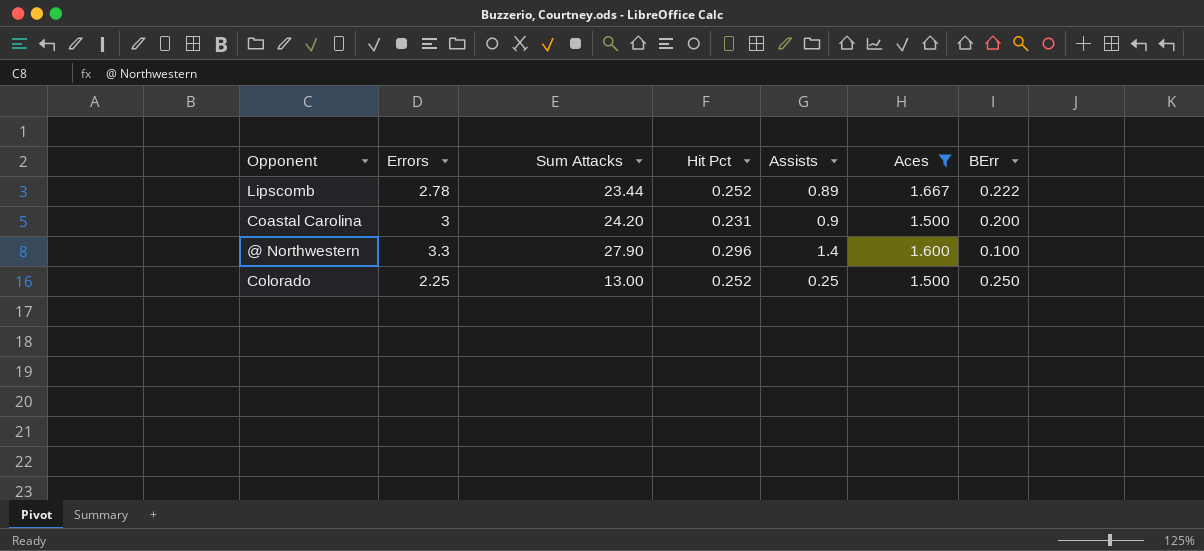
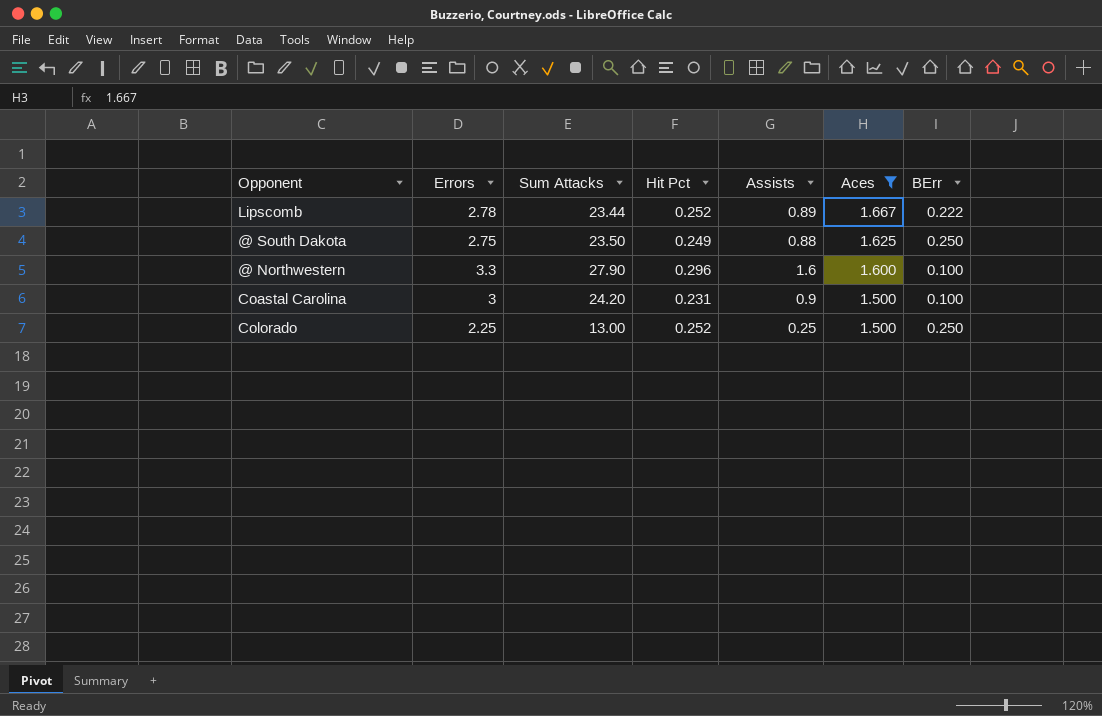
row order: none -> Aces descending
row @ South Dakota: none -> 2.75 | 23.50 | 0.249 | 0.88 | 1.625 | 0.250
@ Northwestern | Assists: 1.4 -> 1.6
Coastal Carolina | BErr: 0.200 -> 0.100

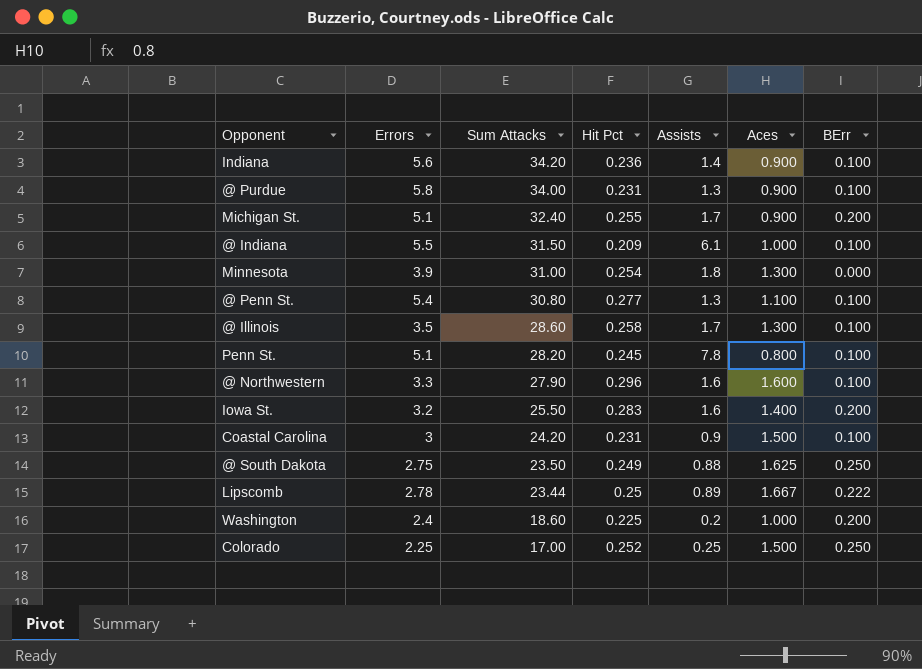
filter: Aces >= 1.500 -> none
row order: Aces descending -> Sum Attacks descending
Lipscomb | Hit Pct: 0.252 -> 0.25
Colorado | Sum Attacks: 13.00 -> 17.00

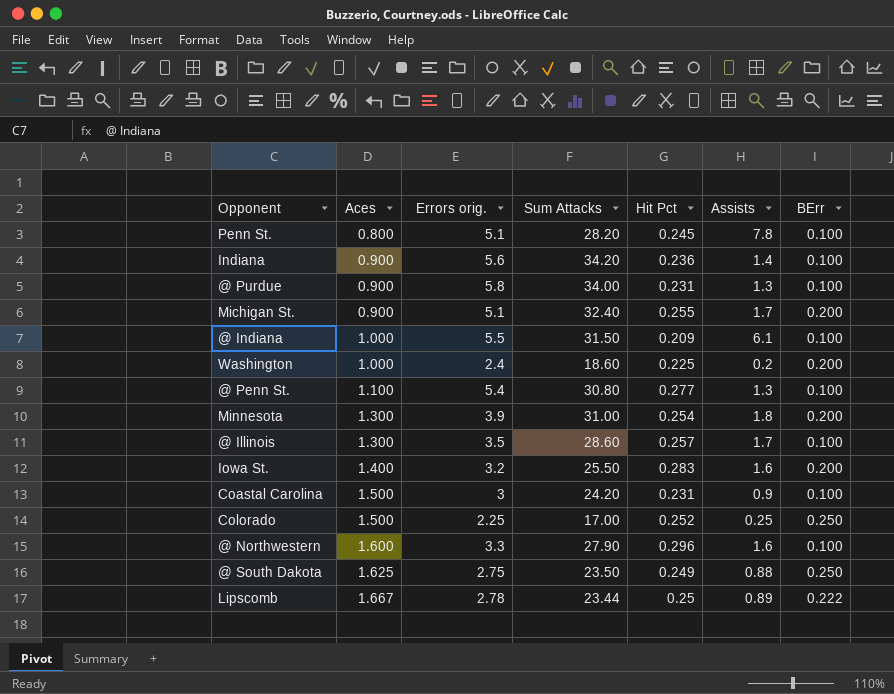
row order: Sum Attacks descending -> Aces ascending
column Aces | position: 6 -> 2
column name: Errors -> Errors orig.
Minnesota | BErr: 0.000 -> 0.200
@ Illinois | Hit Pct: 0.258 -> 0.257

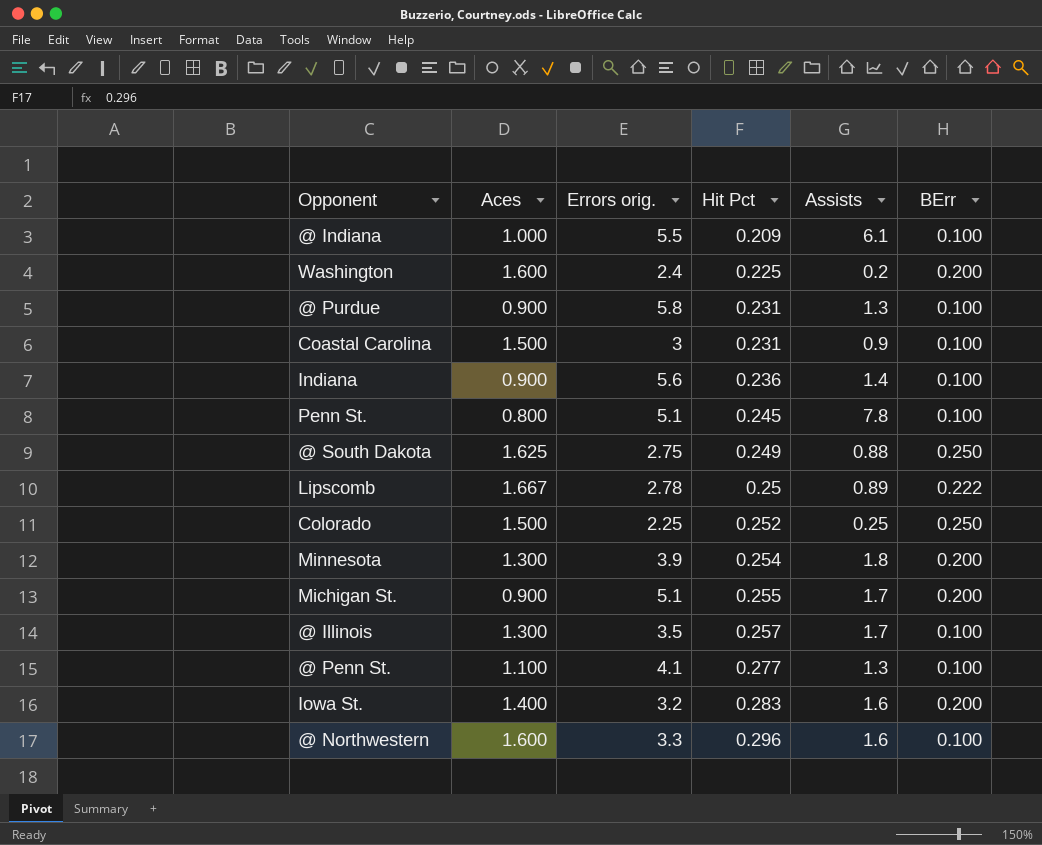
row order: Aces ascending -> Hit Pct ascending
column Sum Attacks | position: 4 -> none
Washington | Aces: 1.000 -> 1.600
@ Penn St. | Errors orig.: 5.4 -> 4.1

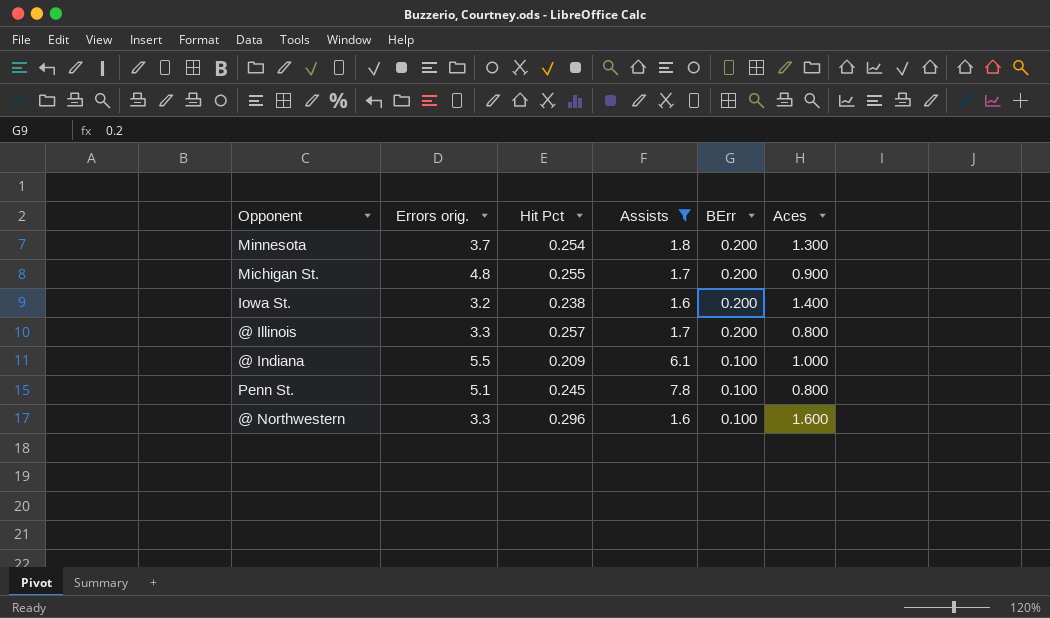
filter: none -> Assists >= 1.6
row order: Hit Pct ascending -> BErr descending
column Aces | position: 2 -> 6
Minnesota | Errors orig.: 3.9 -> 3.7
Michigan St. | Errors orig.: 5.1 -> 4.8
Iowa St. | Hit Pct: 0.283 -> 0.238
@ Illinois | Errors orig.: 3.5 -> 3.3
@ Illinois | BErr: 0.100 -> 0.200
@ Illinois | Aces: 1.300 -> 0.800

